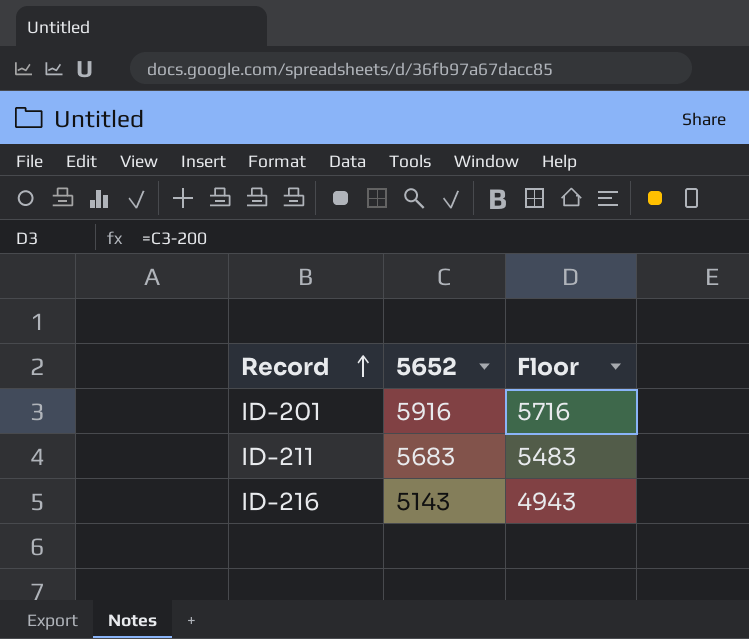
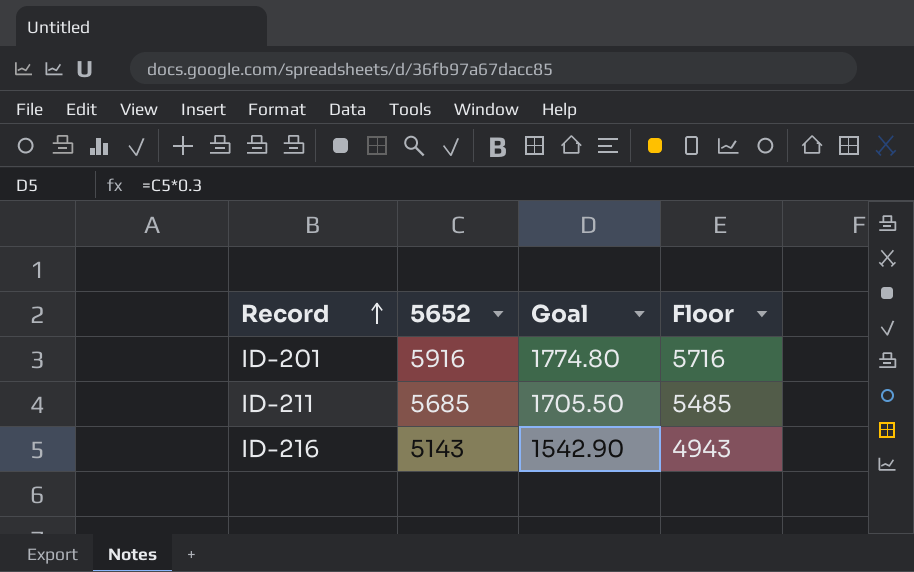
column Goal | formula: none -> [5652] * 0.3
ID-211 | 5652: 5683 -> 5685
ID-211 | Floor: 5483 -> 5485

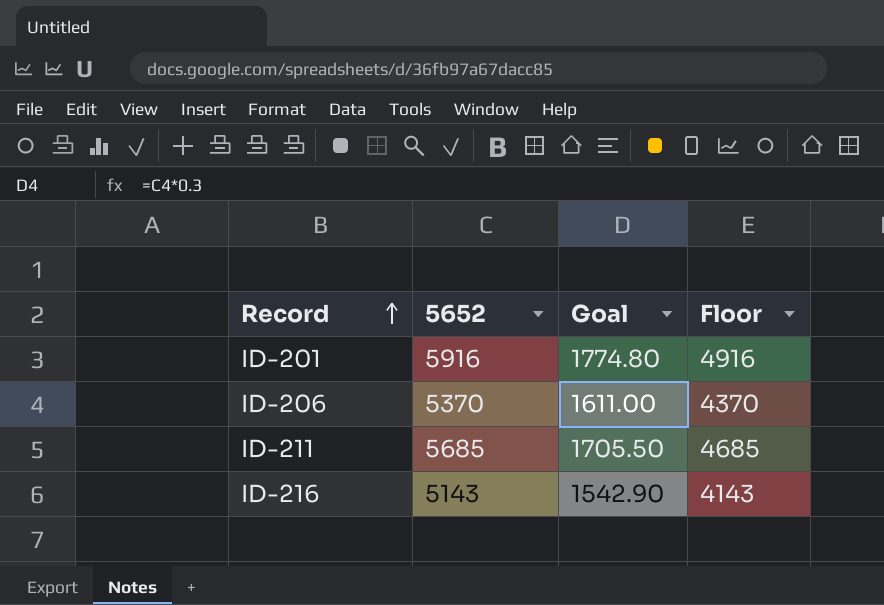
column Floor | formula: [5652] - 200 -> [5652] - 1000
row ID-206: none -> 5370 | 1611.00 | 4370

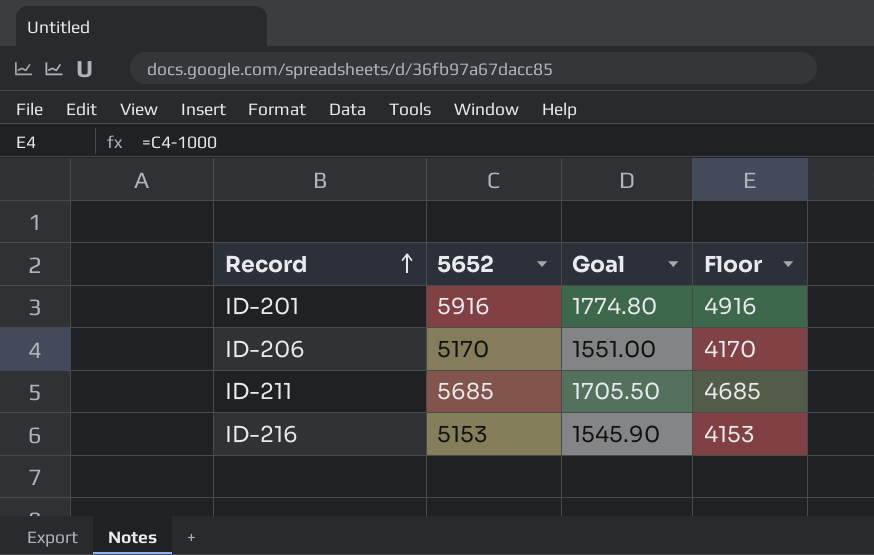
ID-206 | 5652: 5370 -> 5170
ID-206 | Goal: 1611.00 -> 1551.00
ID-206 | Floor: 4370 -> 4170
ID-216 | 5652: 5143 -> 5153
ID-216 | Goal: 1542.90 -> 1545.90
ID-216 | Floor: 4143 -> 4153

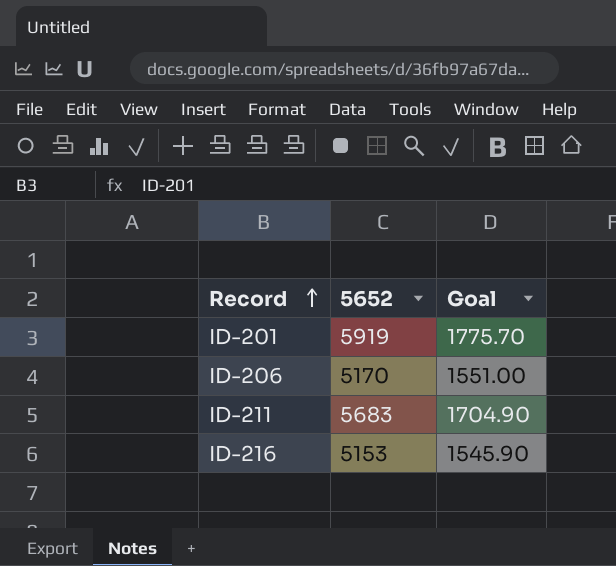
column Floor | formula: [5652] - 1000 -> none
ID-201 | 5652: 5916 -> 5919
ID-201 | Goal: 1774.80 -> 1775.70
ID-211 | 5652: 5685 -> 5683
ID-211 | Goal: 1705.50 -> 1704.90

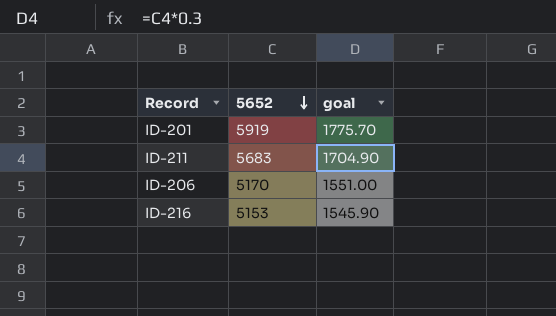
row order: Record ascending -> 5652 descending
column name: Goal -> goal

